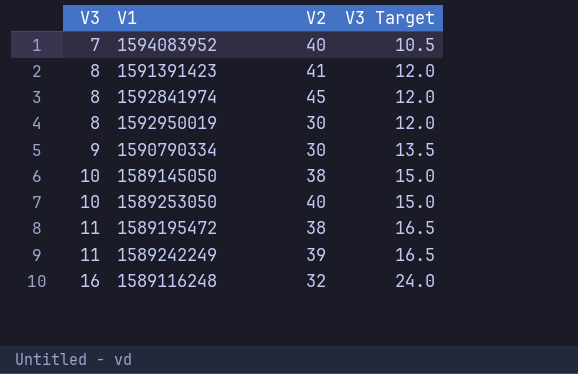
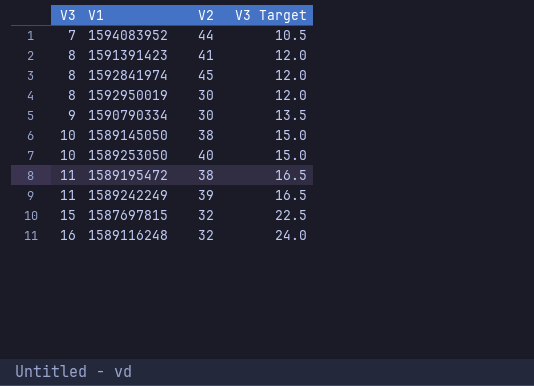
1594083952 | V2: 40 -> 44
row 1587697815: none -> 15 | 32 | 22.5

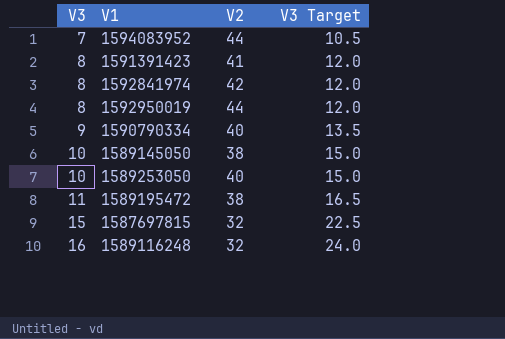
row 1589242249: 11 | 39 | 16.5 -> none
1592841974 | V2: 45 -> 42
1592950019 | V2: 30 -> 44
1590790334 | V2: 30 -> 40

